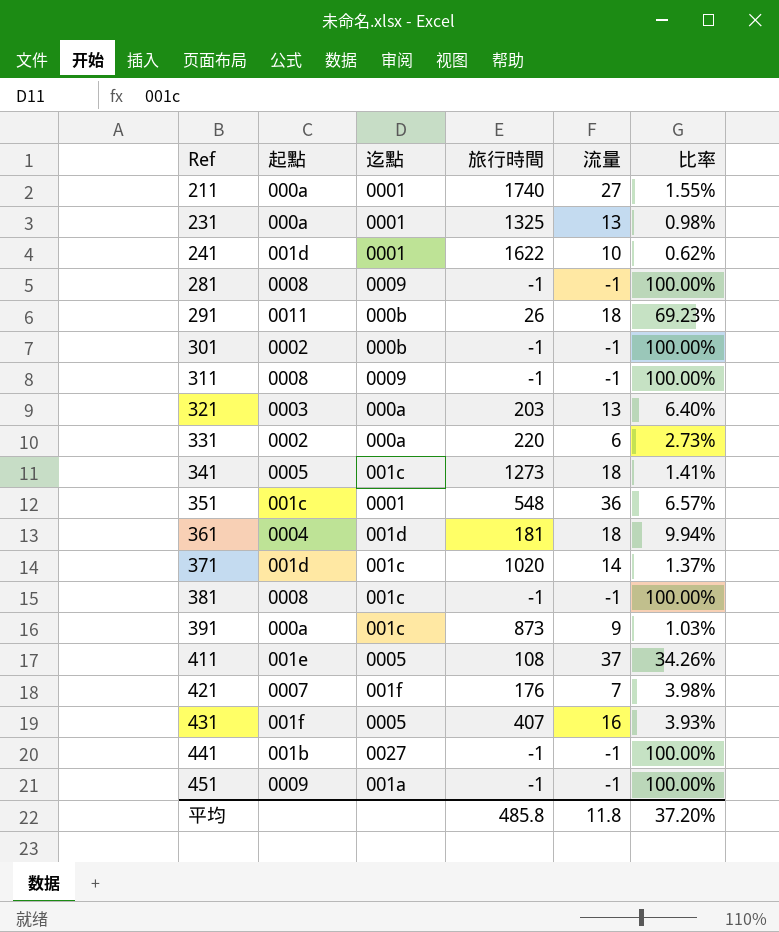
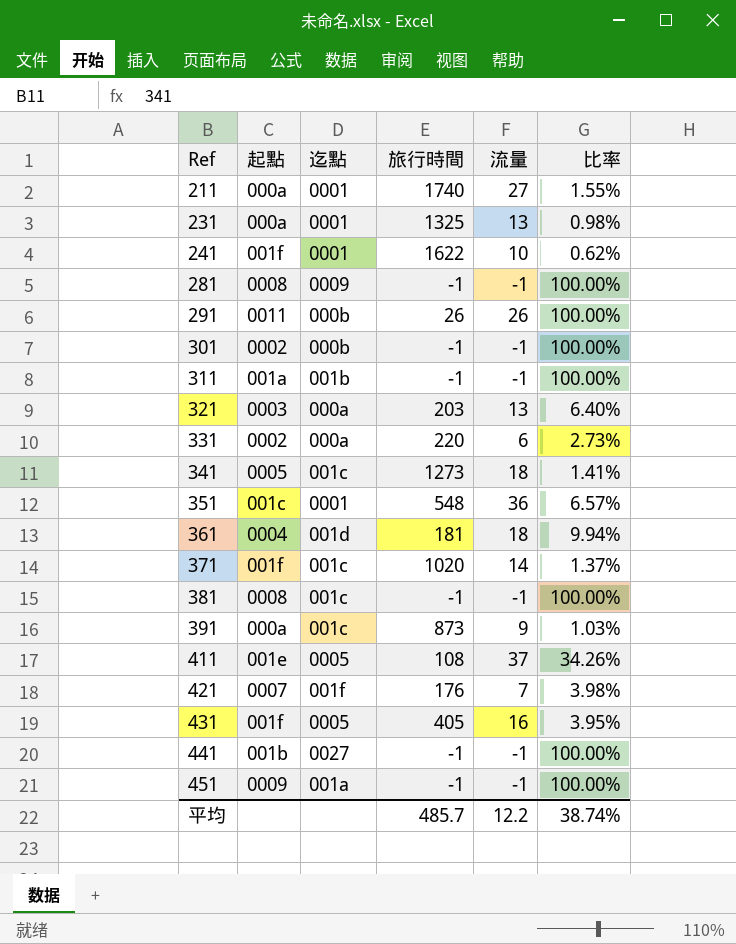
241 | 起點: 001d -> 001f
291 | 流量: 18 -> 26
291 | 比率: 69.23% -> 100.00%
311 | 起點: 0008 -> 001a
311 | 迄點: 0009 -> 001b
371 | 起點: 001d -> 001f
431 | 旅行時間: 407 -> 405
431 | 比率: 3.93% -> 3.95%
平均 | 旅行時間: 485.8 -> 485.7
平均 | 流量: 11.8 -> 12.2
平均 | 比率: 37.20% -> 38.74%

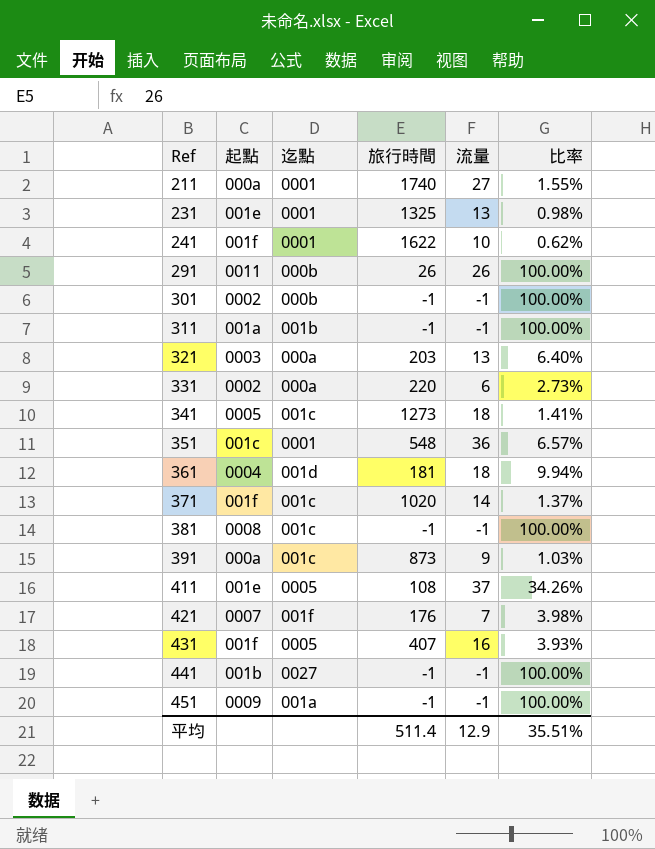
row 281: 0008 | 0009 | -1 | -1 | 100.00% -> none
231 | 起點: 000a -> 001e
431 | 旅行時間: 405 -> 407
431 | 比率: 3.95% -> 3.93%
平均 | 旅行時間: 485.7 -> 511.4
平均 | 流量: 12.2 -> 12.9
平均 | 比率: 38.74% -> 35.51%

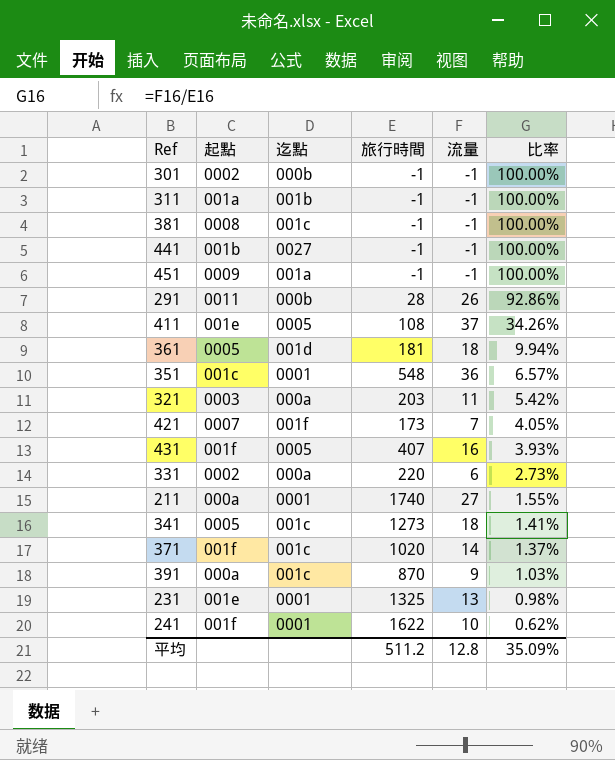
row order: Ref ascending -> 比率 descending
291 | 旅行時間: 26 -> 28
291 | 比率: 100.00% -> 92.86%
361 | 起點: 0004 -> 0005
321 | 流量: 13 -> 11
321 | 比率: 6.40% -> 5.42%
421 | 旅行時間: 176 -> 173
421 | 比率: 3.98% -> 4.05%
391 | 旅行時間: 873 -> 870
平均 | 旅行時間: 511.4 -> 511.2
平均 | 流量: 12.9 -> 12.8
平均 | 比率: 35.51% -> 35.09%

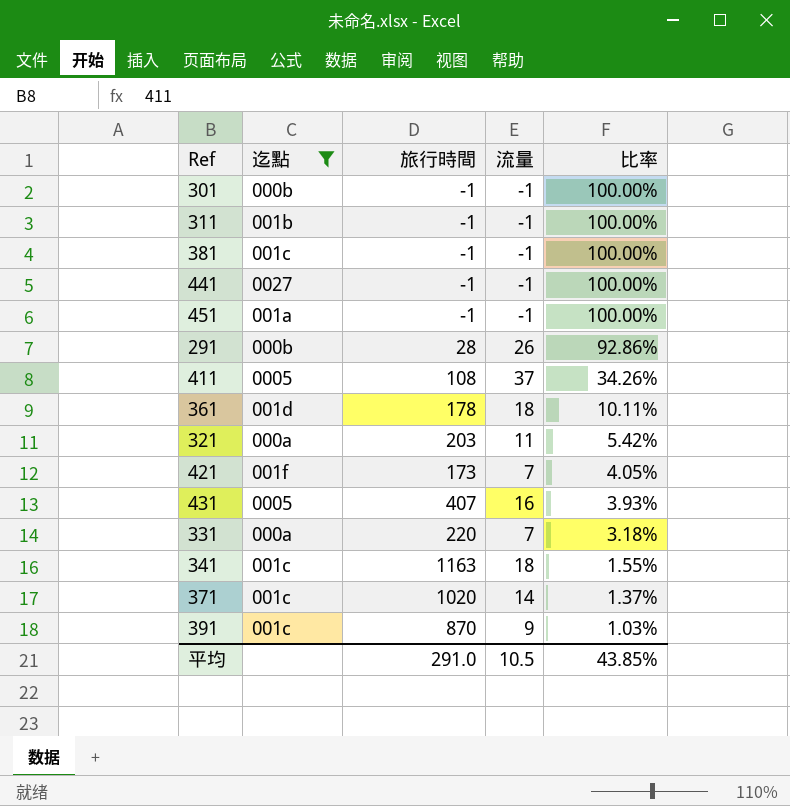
filter: none -> 迄點 != 0001
column 起點 | position: 2 -> none
361 | 旅行時間: 181 -> 178
361 | 比率: 9.94% -> 10.11%
331 | 流量: 6 -> 7
331 | 比率: 2.73% -> 3.18%
341 | 旅行時間: 1273 -> 1163
341 | 比率: 1.41% -> 1.55%
平均 | 旅行時間: 511.2 -> 291.0
平均 | 流量: 12.8 -> 10.5
平均 | 比率: 35.09% -> 43.85%

